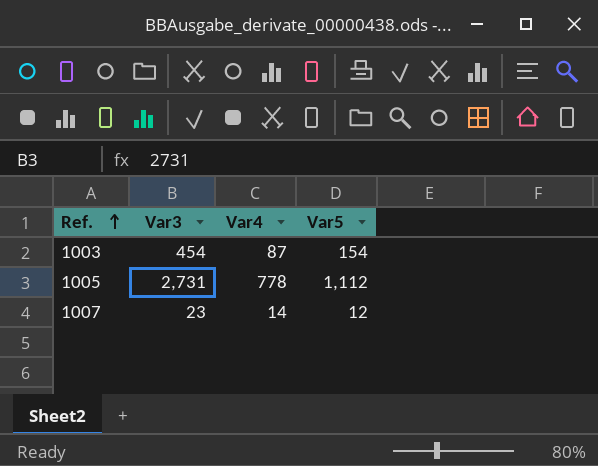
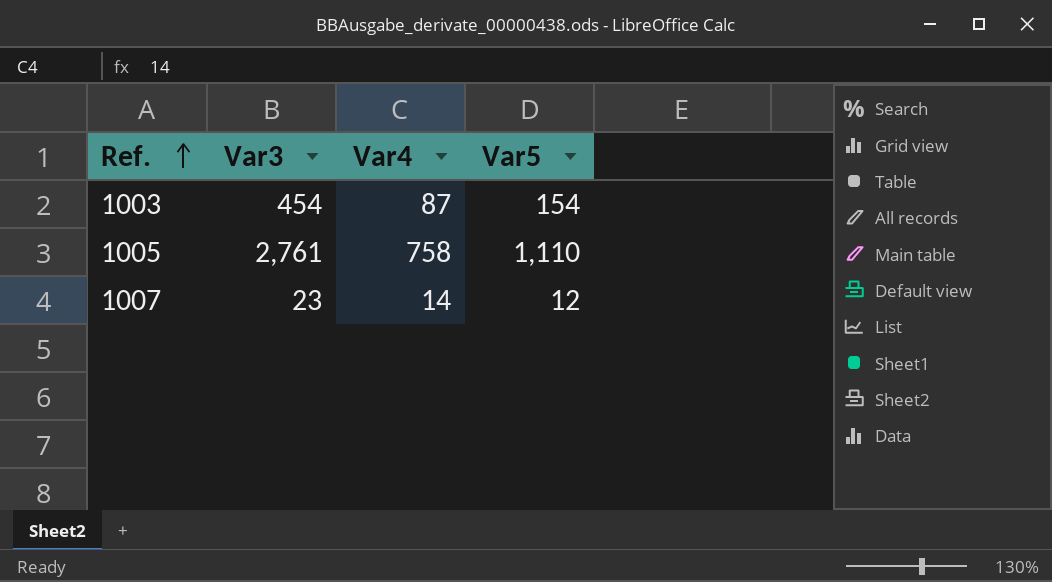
1005 | Var3: 2,731 -> 2,761
1005 | Var4: 778 -> 758
1005 | Var5: 1,112 -> 1,110

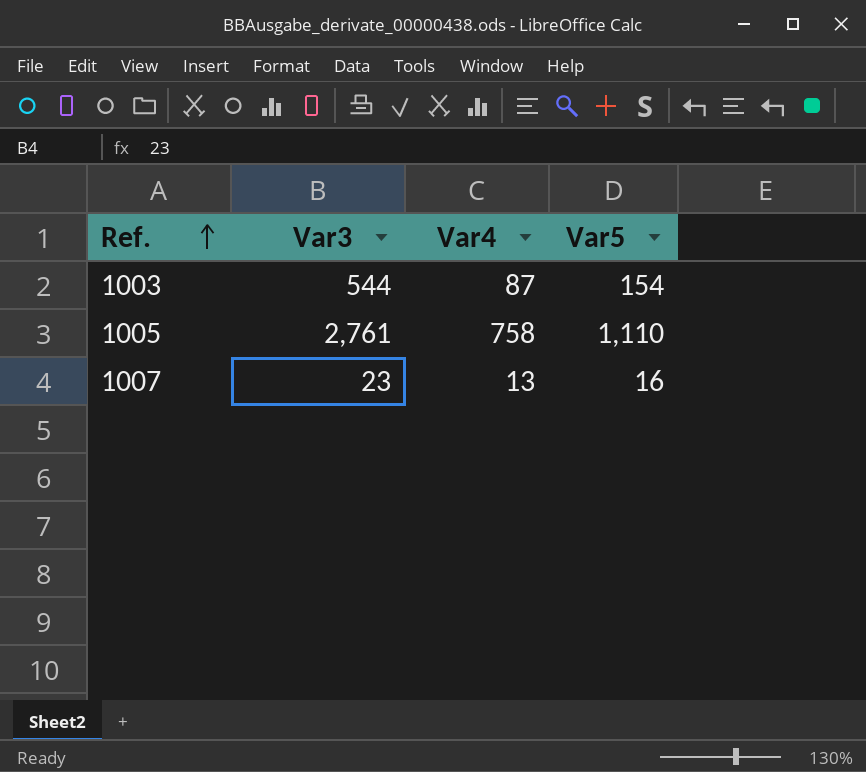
1003 | Var3: 454 -> 544
1007 | Var4: 14 -> 13
1007 | Var5: 12 -> 16

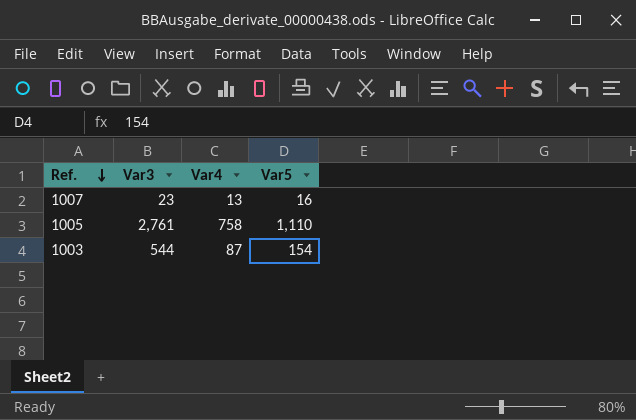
row order: Ref. ascending -> Ref. descending

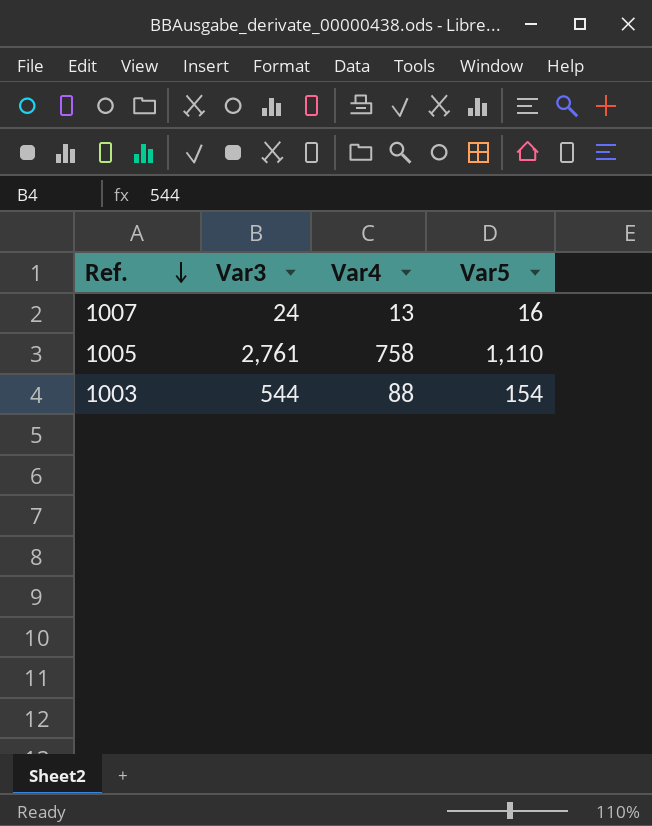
1007 | Var3: 23 -> 24
1003 | Var4: 87 -> 88

